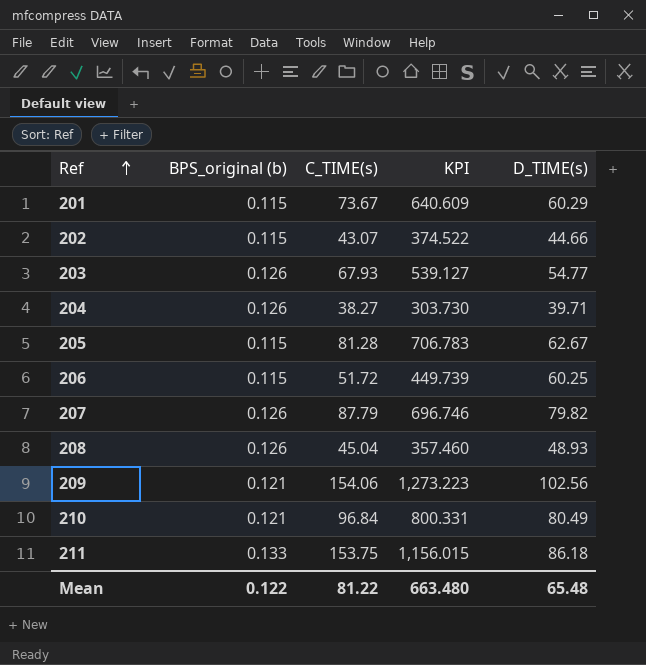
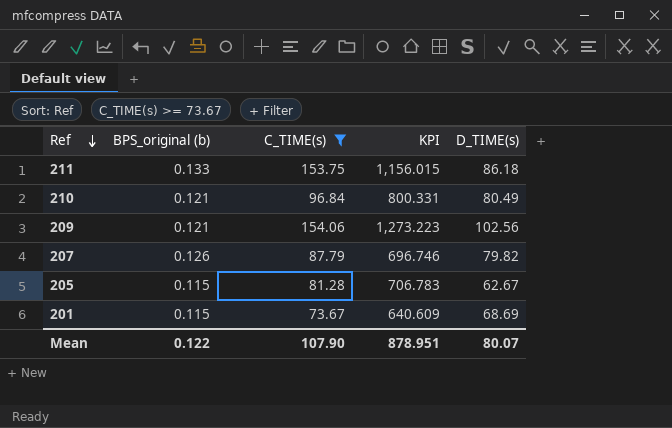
filter: none -> C_TIME(s) >= 73.67
row order: Ref ascending -> Ref descending
201 | D_TIME(s): 60.29 -> 68.69
Mean | C_TIME(s): 81.22 -> 107.90
Mean | KPI: 663.480 -> 878.951
Mean | D_TIME(s): 65.48 -> 80.07

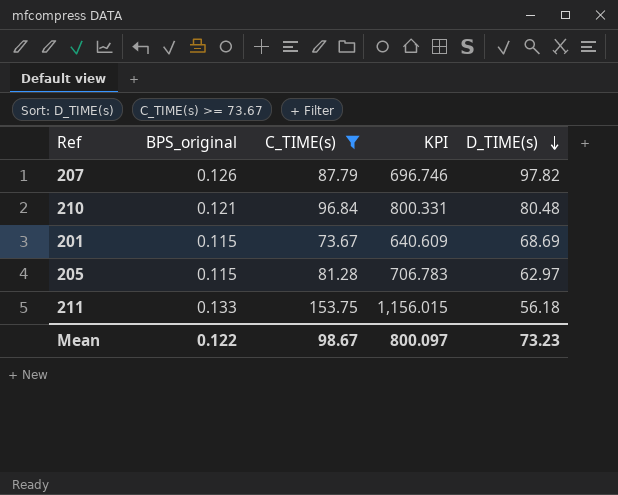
row order: Ref descending -> D_TIME(s) descending
column name: BPS_original (b) -> BPS_original
row 209: 0.121 | 154.06 | 1,273.223 | 102.56 -> none
207 | D_TIME(s): 79.82 -> 97.82
210 | D_TIME(s): 80.49 -> 80.48
205 | D_TIME(s): 62.67 -> 62.97
211 | D_TIME(s): 86.18 -> 56.18
Mean | C_TIME(s): 107.90 -> 98.67
Mean | KPI: 878.951 -> 800.097
Mean | D_TIME(s): 80.07 -> 73.23

